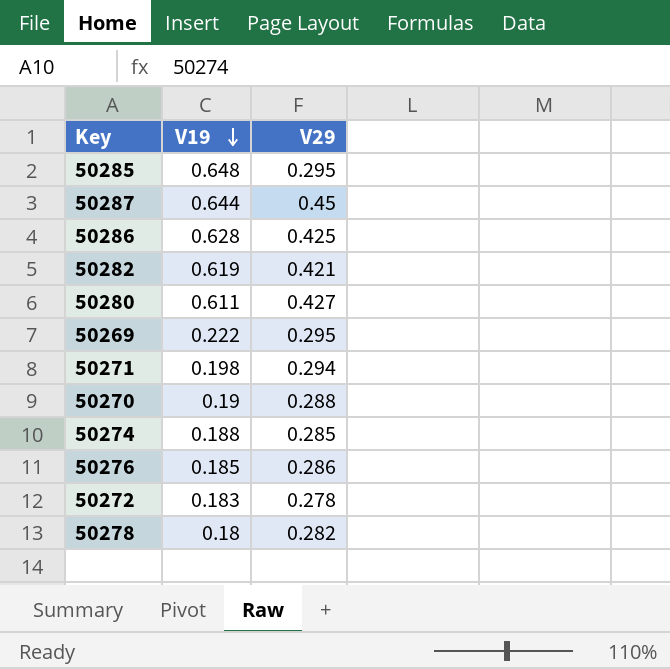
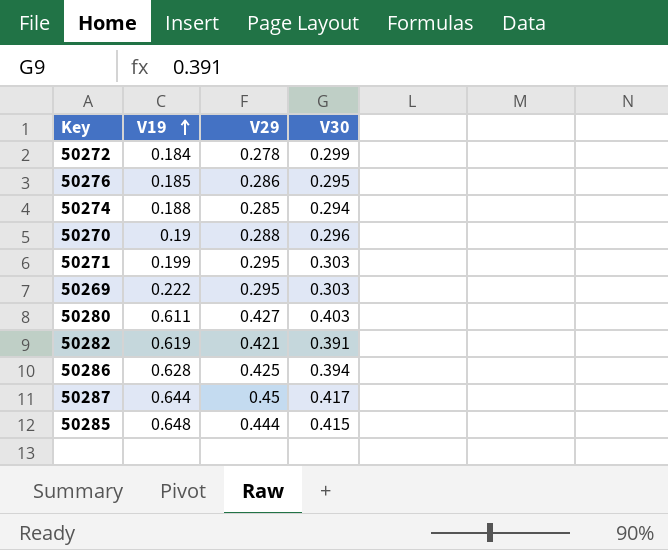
row order: V19 descending -> V19 ascending
column V30 | position: none -> 4
row 50278: 0.18 | 0.282 -> none
50272 | V19: 0.183 -> 0.184
50271 | V19: 0.198 -> 0.199
50271 | V29: 0.294 -> 0.295
50285 | V29: 0.295 -> 0.444

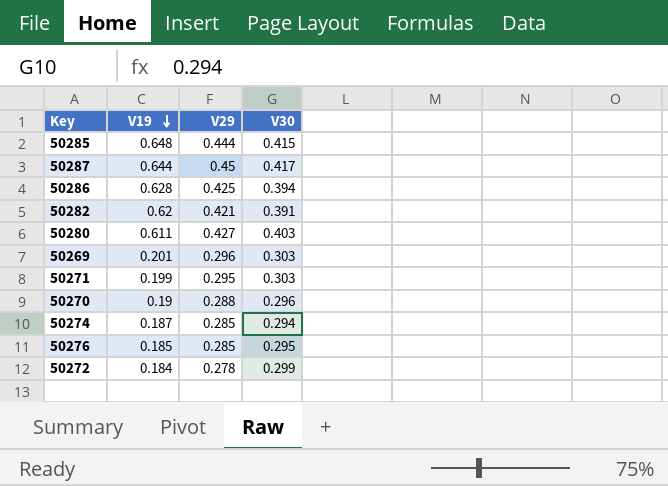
row order: V19 ascending -> V19 descending
50282 | V19: 0.619 -> 0.62
50269 | V19: 0.222 -> 0.201
50269 | V29: 0.295 -> 0.296
50274 | V19: 0.188 -> 0.187
50276 | V29: 0.286 -> 0.285

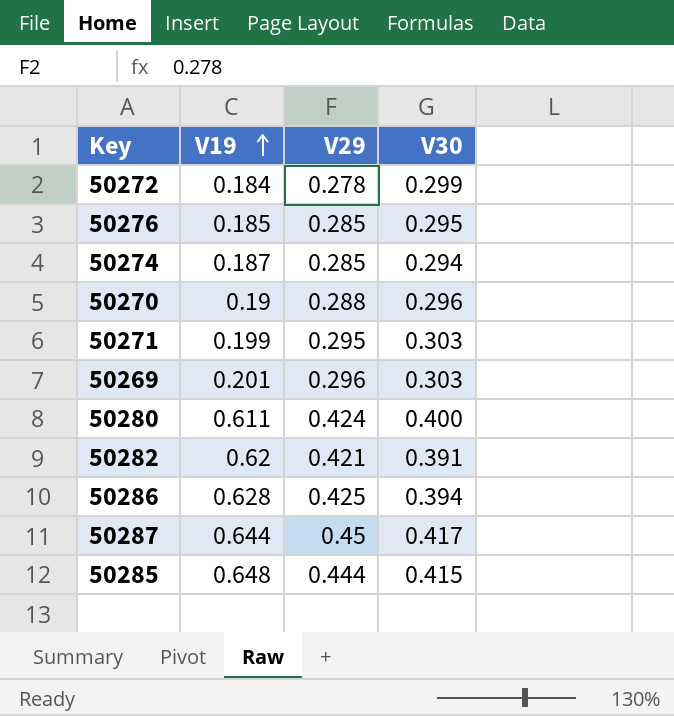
row order: V19 descending -> V19 ascending
50280 | V29: 0.427 -> 0.424
50280 | V30: 0.403 -> 0.400

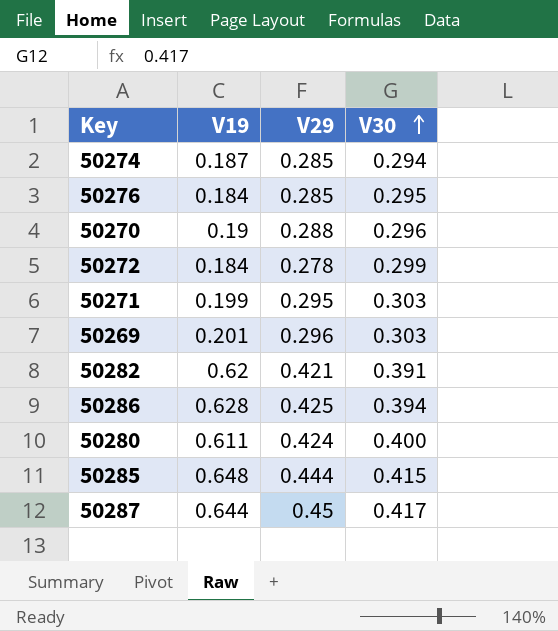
row order: V19 ascending -> V30 ascending
50276 | V19: 0.185 -> 0.184

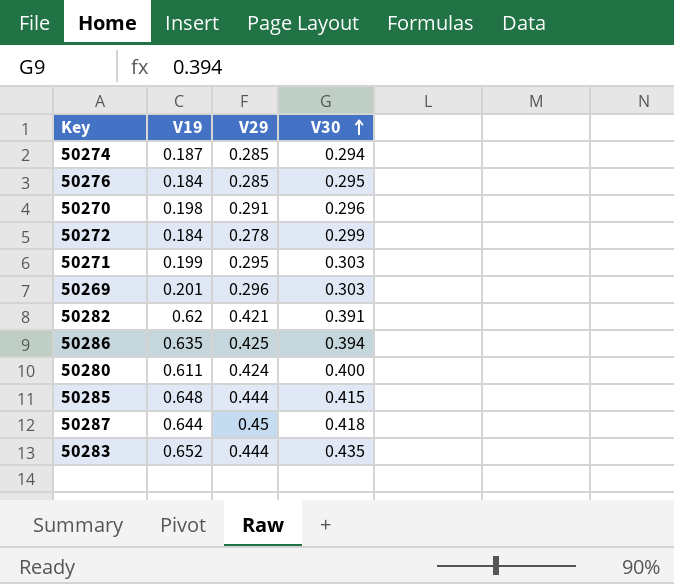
50270 | V19: 0.19 -> 0.198
50270 | V29: 0.288 -> 0.291
50286 | V19: 0.628 -> 0.635
50287 | V30: 0.417 -> 0.418
row 50283: none -> 0.652 | 0.444 | 0.435

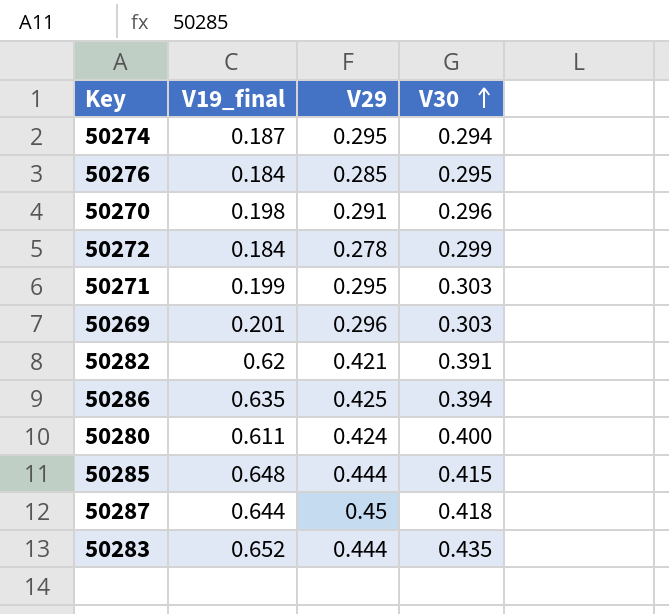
column name: V19 -> V19_final
50274 | V29: 0.285 -> 0.295

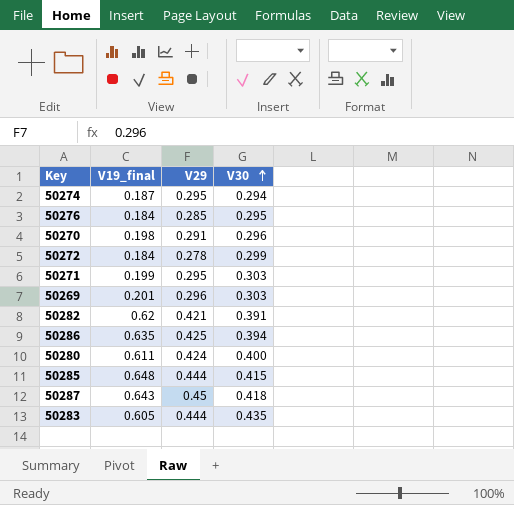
50287 | V19_final: 0.644 -> 0.643
50283 | V19_final: 0.652 -> 0.605

